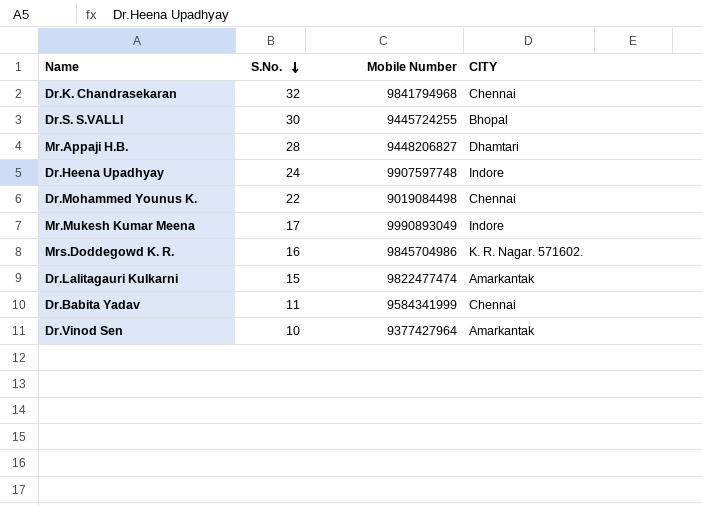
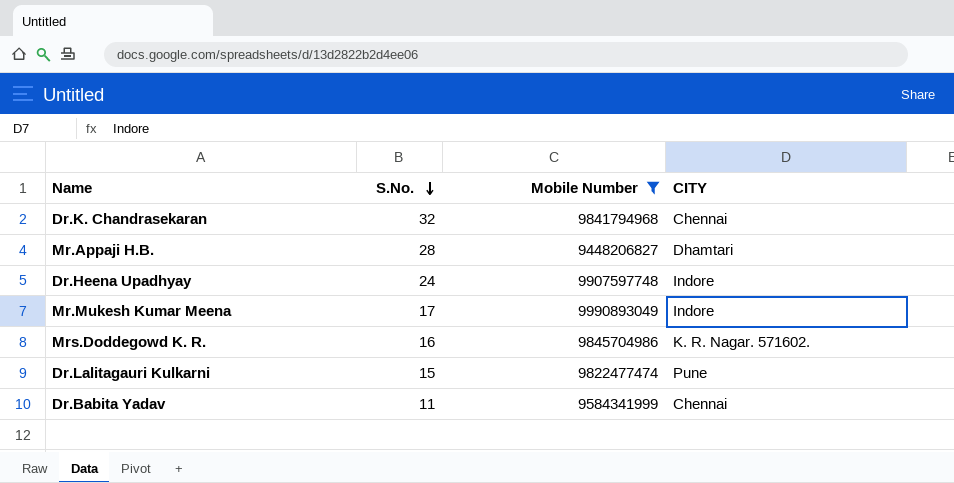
filter: none -> Mobile Number >= 9448206827
Dr.Lalitagauri Kulkarni | CITY: Amarkantak -> Pune

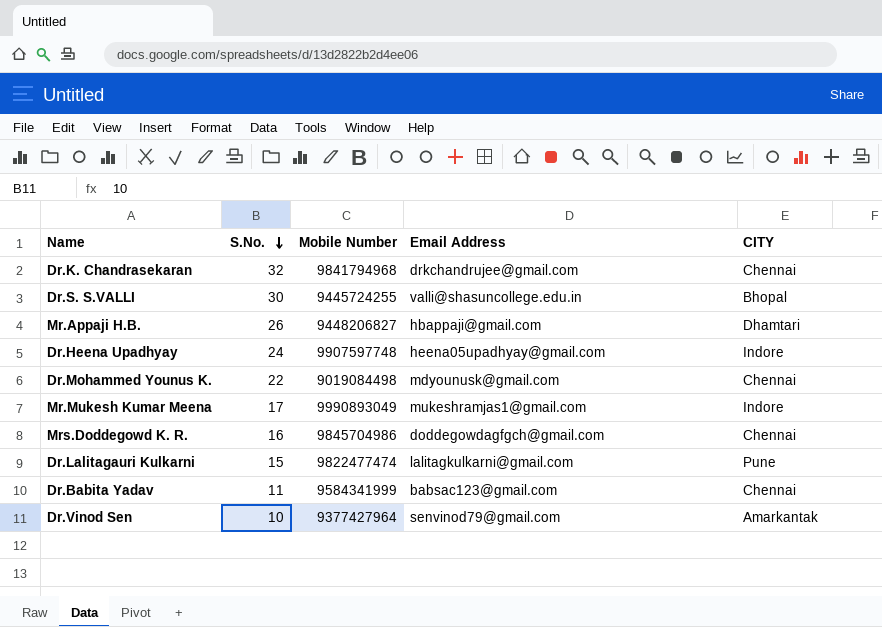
filter: Mobile Number >= 9448206827 -> none
column Email Address | position: none -> 4
Mr.Appaji H.B. | S.No.: 28 -> 26
Mrs.Doddegowd K. R. | CITY: K. R. Nagar. 571602. -> Chennai

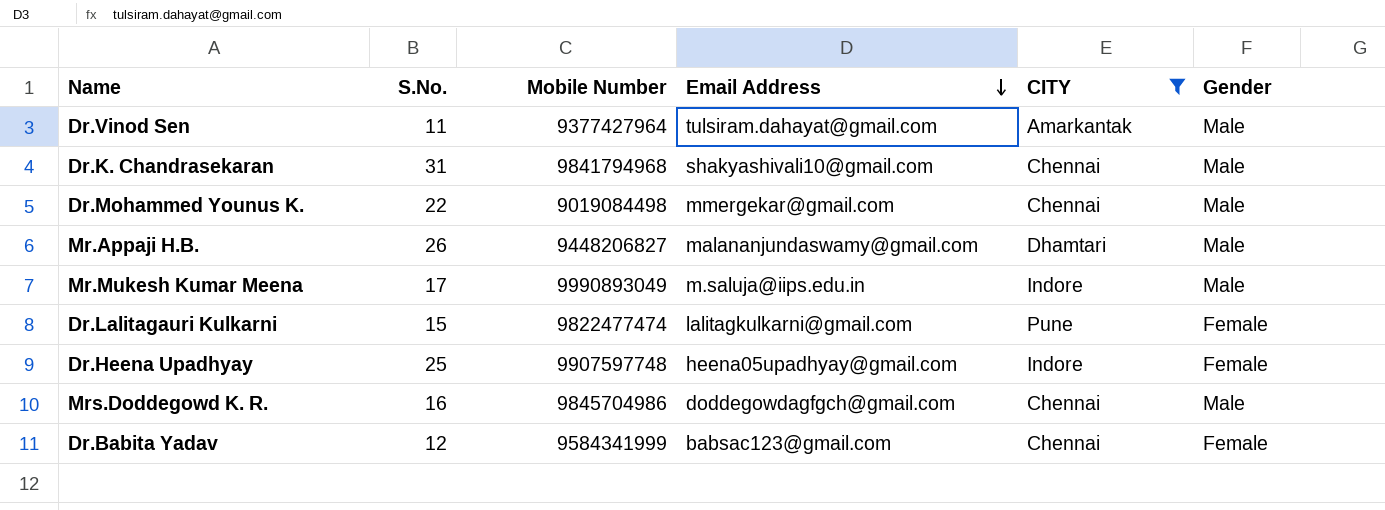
filter: none -> CITY != Bhopal
row order: S.No. descending -> Email Address descending
column Gender | position: none -> 6
Dr.Vinod Sen | S.No.: 10 -> 11
Dr.Vinod Sen | Email Address: senvinod79@gmail.com -> tulsiram.dahayat@gmail.com
Dr.K. Chandrasekaran | S.No.: 32 -> 31
Dr.K. Chandrasekaran | Email Address: drkchandrujee@gmail.com -> shakyashivali10@gmail.com
Dr.Mohammed Younus K. | Email Address: mdyounusk@gmail.com -> mmergekar@gmail.com
Mr.Appaji H.B. | Email Address: hbappaji@gmail.com -> malananjundaswamy@gmail.com
Mr.Mukesh Kumar Meena | Email Address: mukeshramjas1@gmail.com -> m.saluja@iips.edu.in
Dr.Heena Upadhyay | S.No.: 24 -> 25
Dr.Babita Yadav | S.No.: 11 -> 12

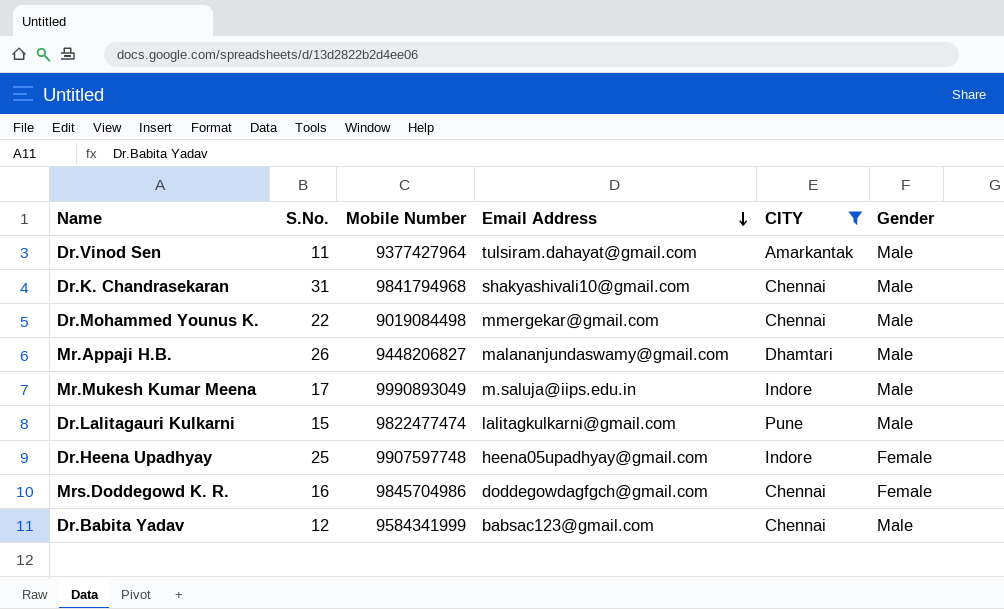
Dr.Lalitagauri Kulkarni | Gender: Female -> Male
Mrs.Doddegowd K. R. | Gender: Male -> Female
Dr.Babita Yadav | Gender: Female -> Male

